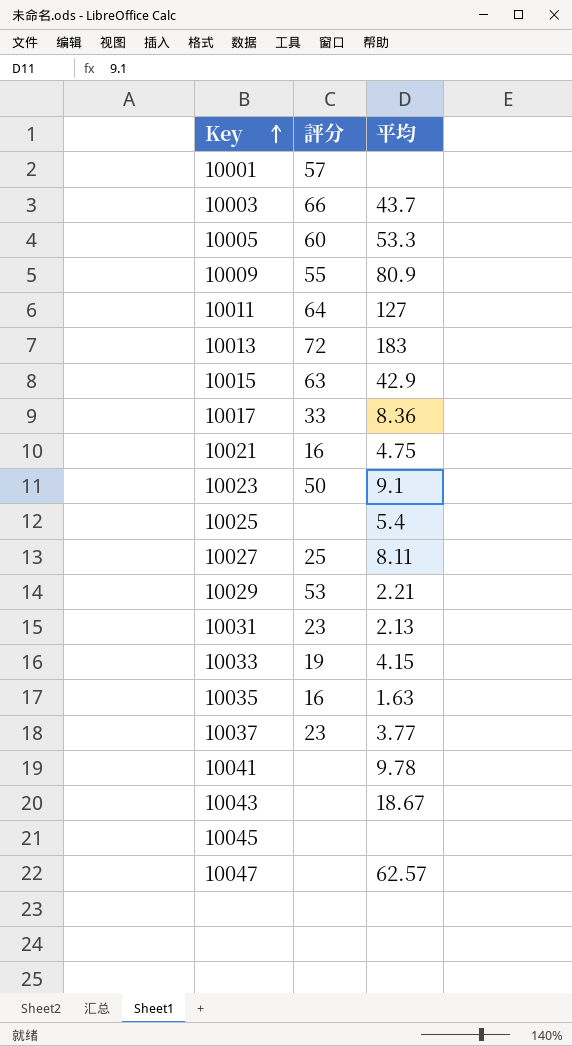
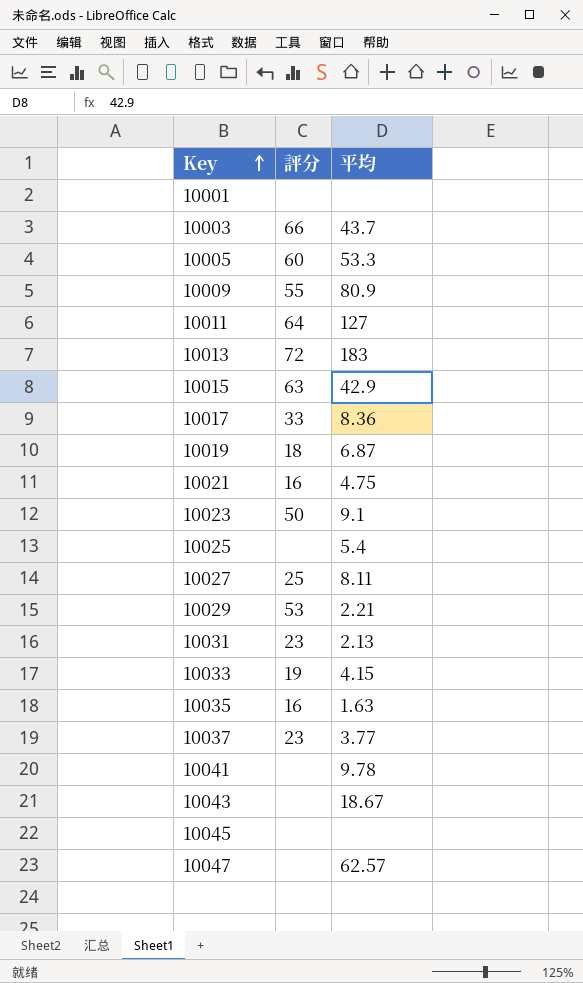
10001 | 評分: 57 -> none
row 10019: none -> 18 | 6.87

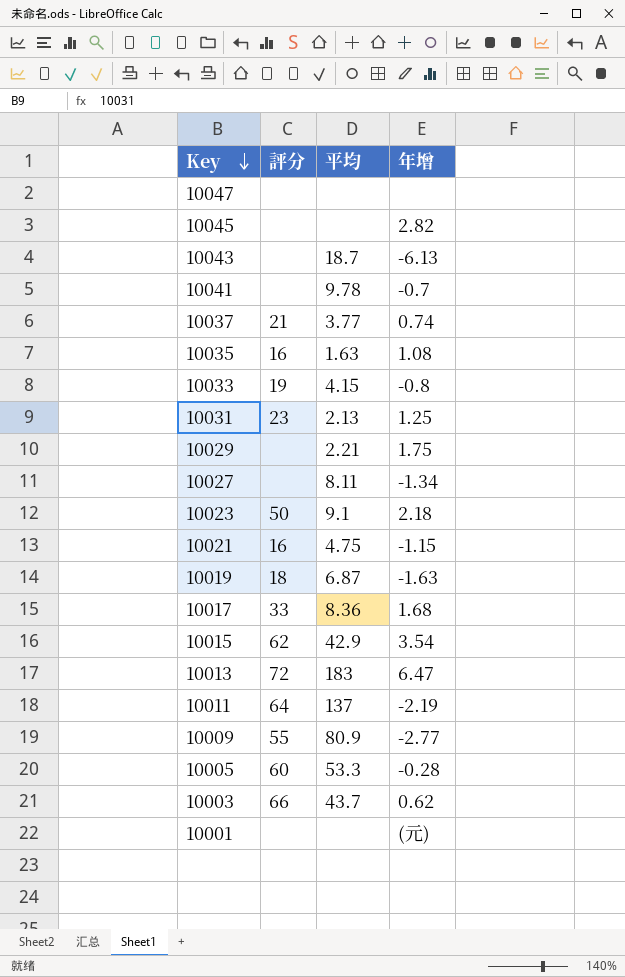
row order: Key ascending -> Key descending
column 年增 | position: none -> 4
row 10025: none | 5.4 -> none
10047 | 平均: 62.57 -> none
10043 | 平均: 18.67 -> 18.7
10037 | 評分: 23 -> 21
10029 | 評分: 53 -> none
10027 | 評分: 25 -> none
10015 | 評分: 63 -> 62
10011 | 平均: 127 -> 137

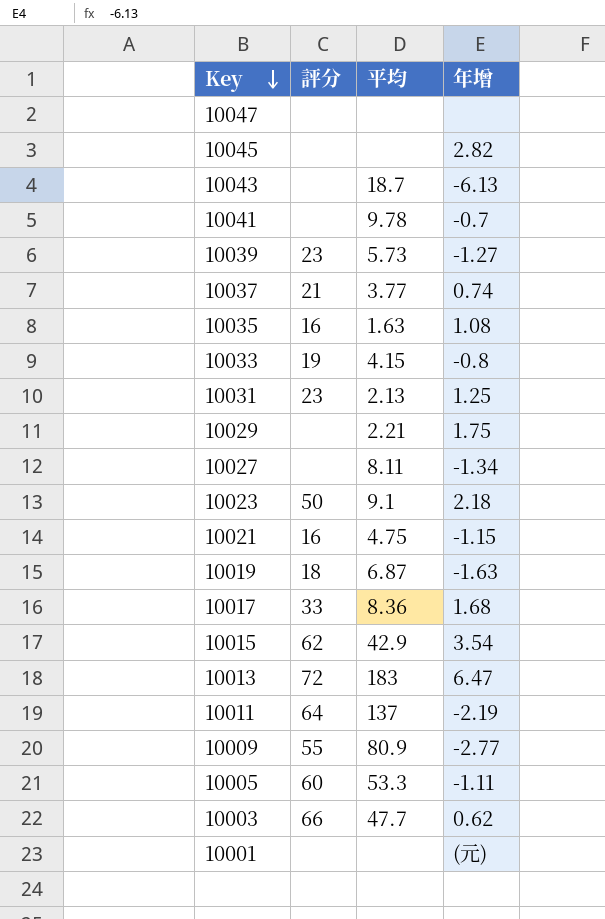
row 10039: none -> 23 | 5.73 | -1.27
10005 | 年增: -0.28 -> -1.11
10003 | 平均: 43.7 -> 47.7

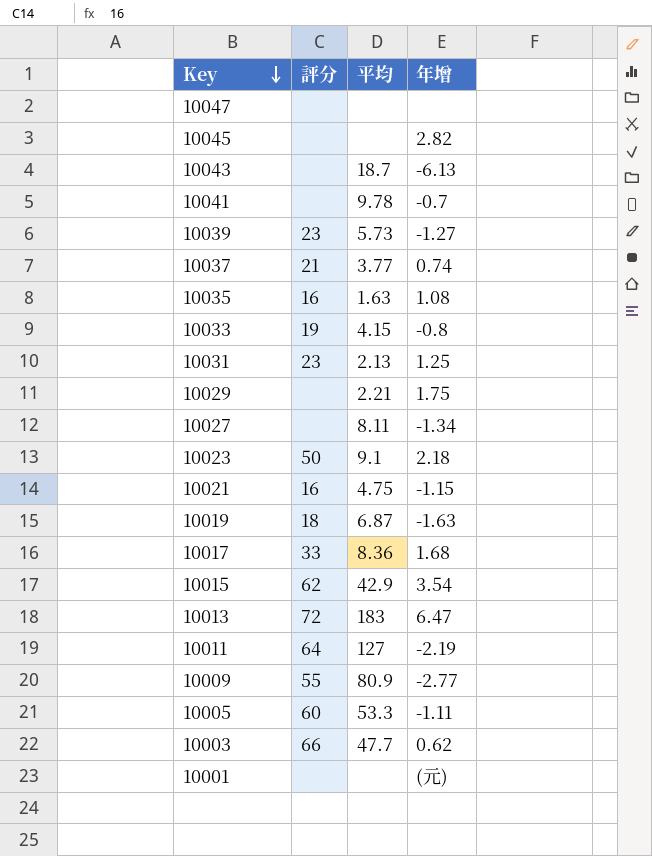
10011 | 平均: 137 -> 127

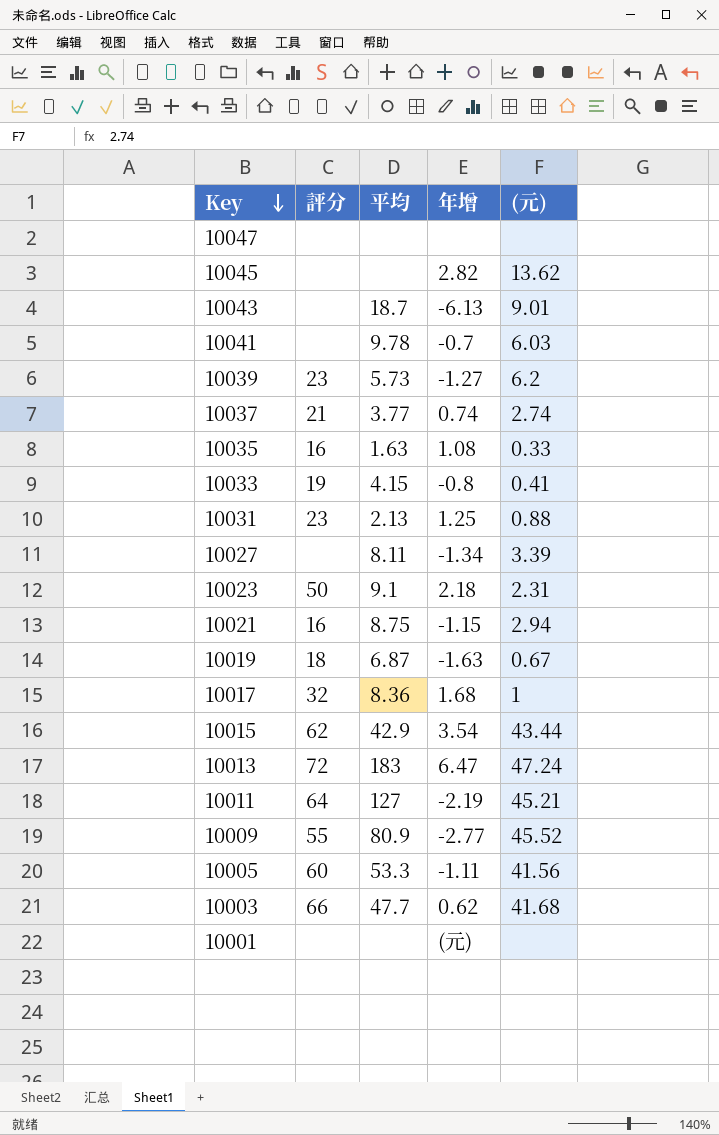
column (元) | position: none -> 5
row 10029: none | 2.21 | 1.75 -> none
10021 | 平均: 4.75 -> 8.75
10017 | 評分: 33 -> 32

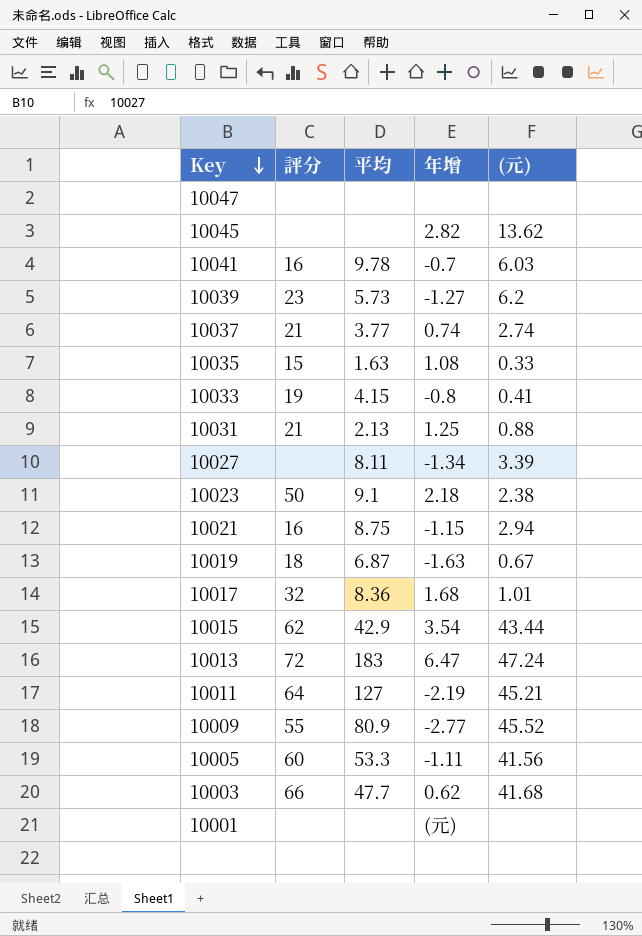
row 10043: none | 18.7 | -6.13 | 9.01 -> none
10041 | 評分: none -> 16
10035 | 評分: 16 -> 15
10031 | 評分: 23 -> 21
10023 | (元): 2.31 -> 2.38
10017 | (元): 1 -> 1.01

